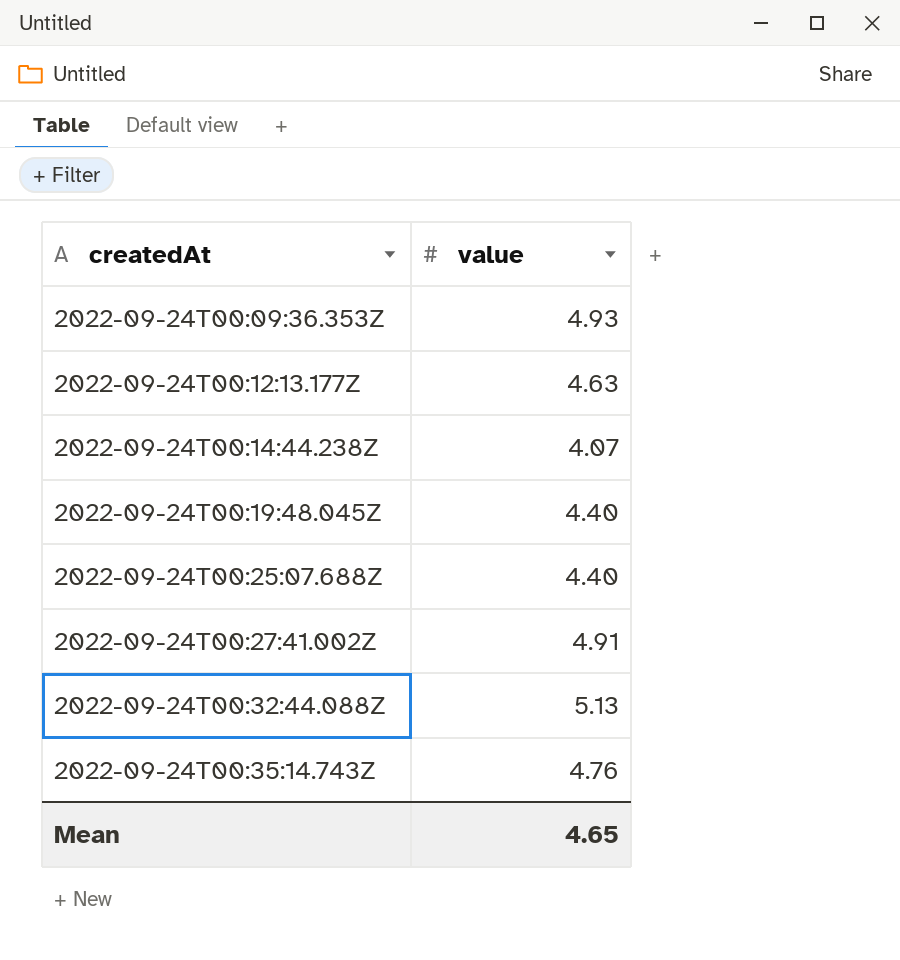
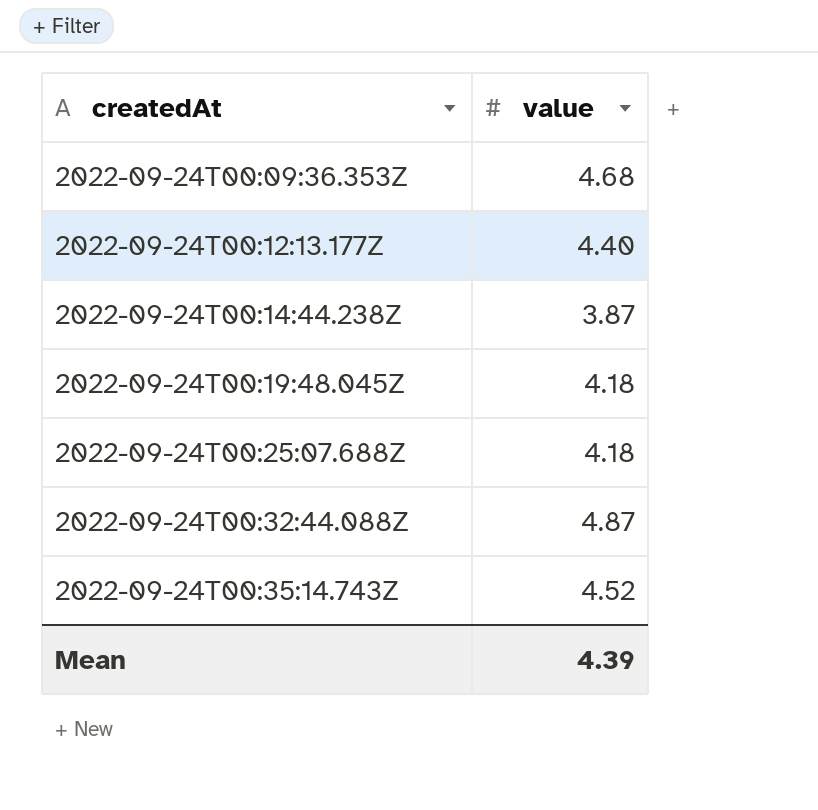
row 2022-09-24T00:27:41.002Z: 4.91 -> none
2022-09-24T00:09:36.353Z | value: 4.93 -> 4.68
2022-09-24T00:12:13.177Z | value: 4.63 -> 4.40
2022-09-24T00:14:44.238Z | value: 4.07 -> 3.87
2022-09-24T00:19:48.045Z | value: 4.40 -> 4.18
2022-09-24T00:25:07.688Z | value: 4.40 -> 4.18
2022-09-24T00:32:44.088Z | value: 5.13 -> 4.87
2022-09-24T00:35:14.743Z | value: 4.76 -> 4.52
Mean | value: 4.65 -> 4.39

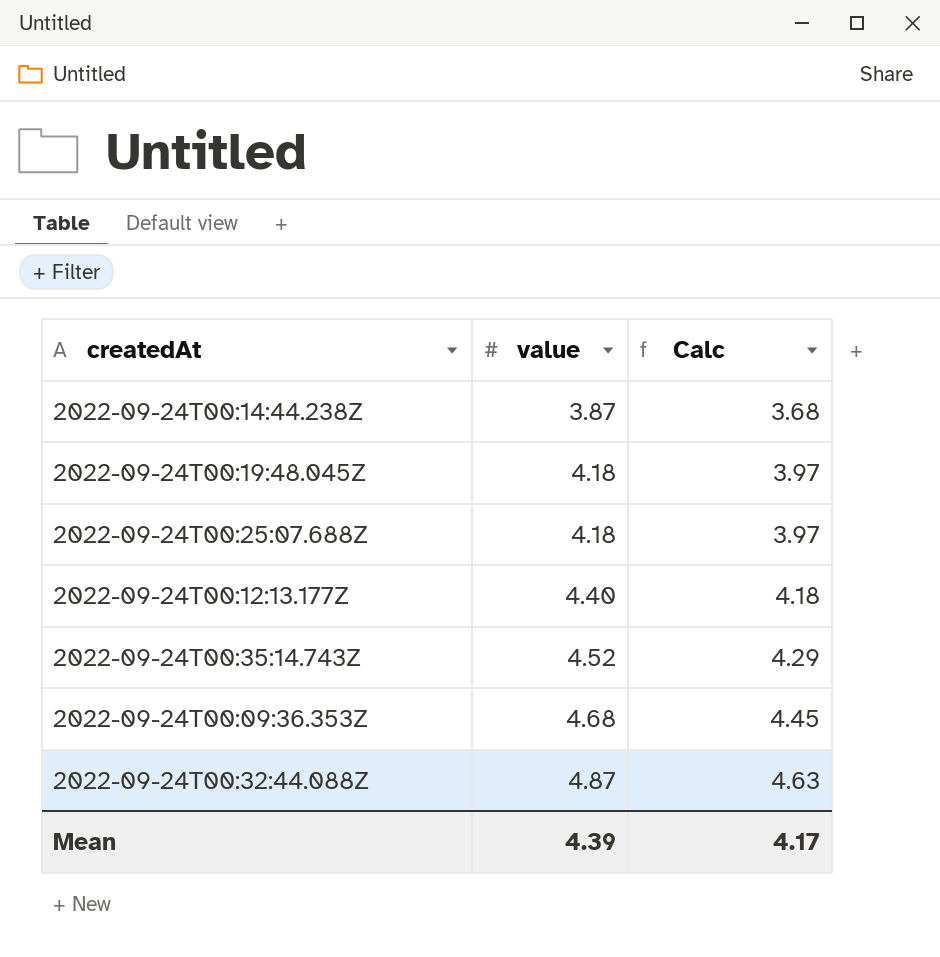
row order: createdAt ascending -> value ascending
column Calc | formula: none -> [value] * 0.95

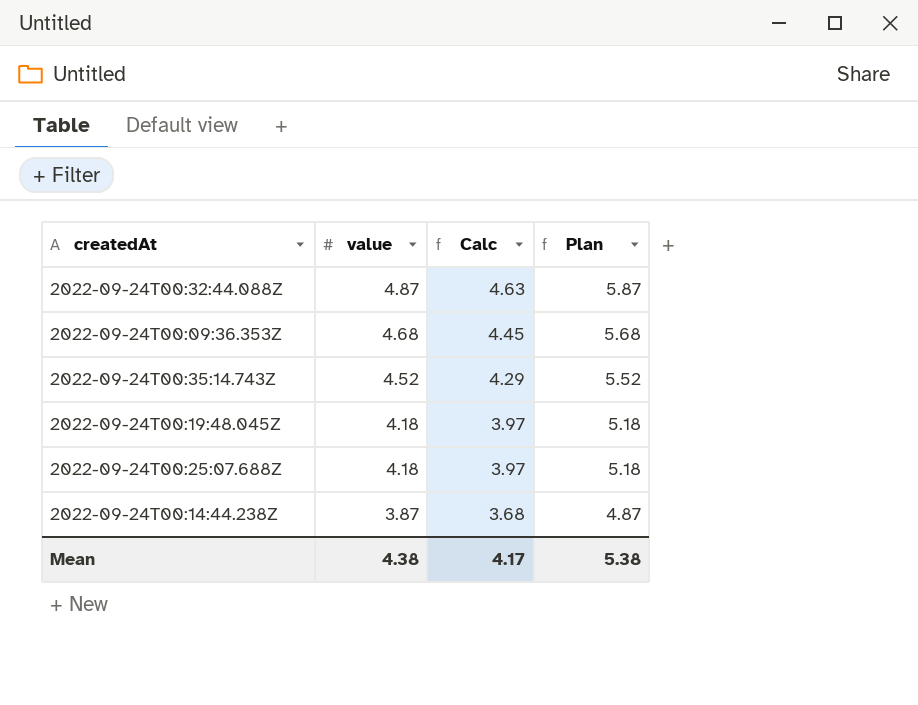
row order: value ascending -> value descending
column Plan | formula: none -> [value] + 1
row 2022-09-24T00:12:13.177Z: 4.40 | 4.18 -> none
Mean | value: 4.39 -> 4.38

